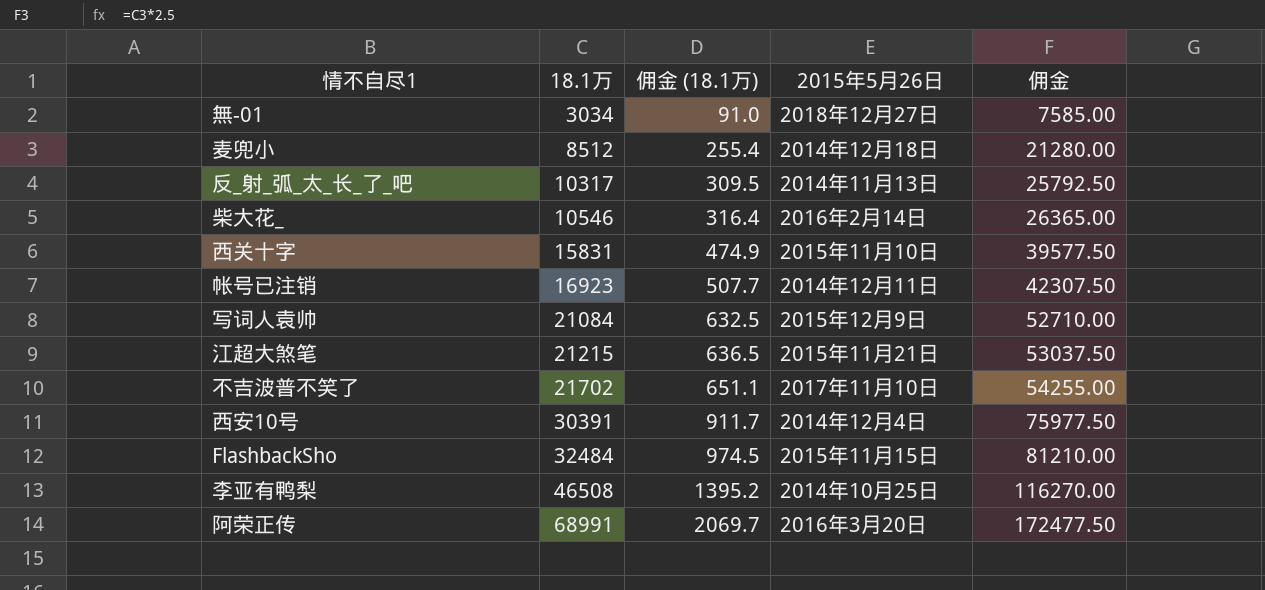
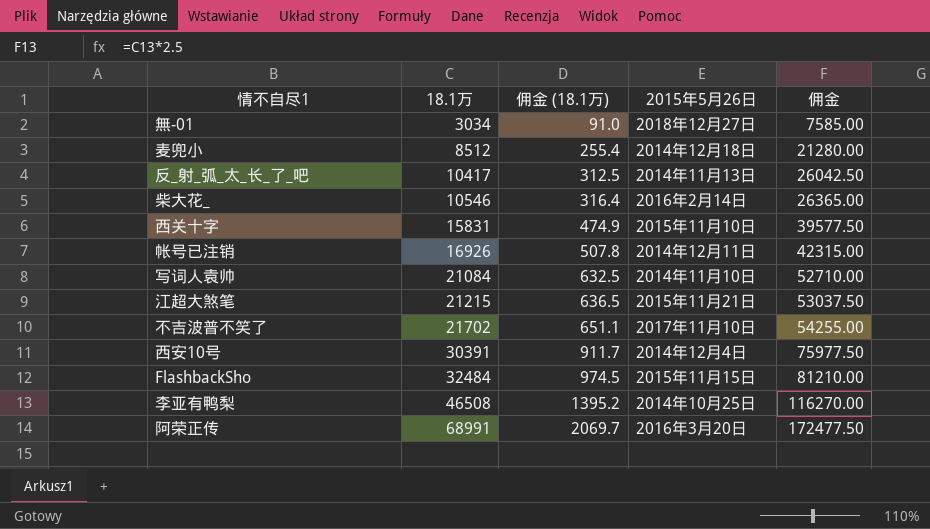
反_射_弧_太_长_了_吧 | 18.1万: 10317 -> 10417
反_射_弧_太_长_了_吧 | 佣金 (18.1万): 309.5 -> 312.5
反_射_弧_太_长_了_吧 | 佣金: 25792.50 -> 26042.50
帐号已注销 | 18.1万: 16923 -> 16926
帐号已注销 | 佣金 (18.1万): 507.7 -> 507.8
帐号已注销 | 佣金: 42307.50 -> 42315.00
写词人袁帅 | 2015年5月26日: 2015年12月9日 -> 2014年11月10日

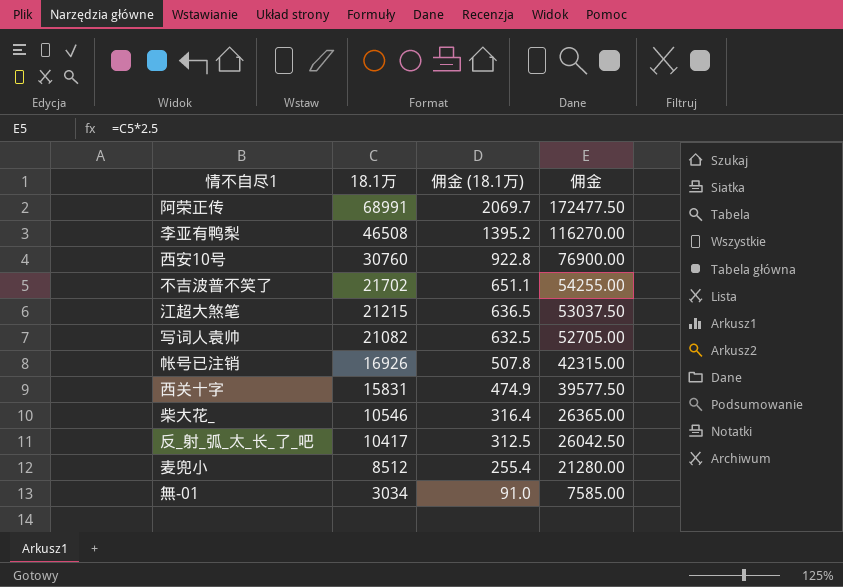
row order: 18.1万 ascending -> 18.1万 descending
column 2015年5月26日 | position: 4 -> none
row FlashbackSho: 32484 | 974.5 | 2015年11月15日 | 81210.00 -> none
西安10号 | 18.1万: 30391 -> 30760
西安10号 | 佣金 (18.1万): 911.7 -> 922.8
西安10号 | 佣金: 75977.50 -> 76900.00
写词人袁帅 | 18.1万: 21084 -> 21082
写词人袁帅 | 佣金: 52710.00 -> 52705.00

